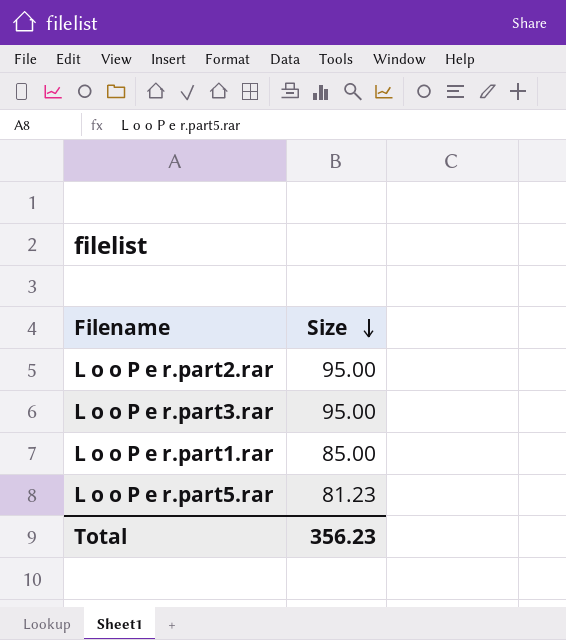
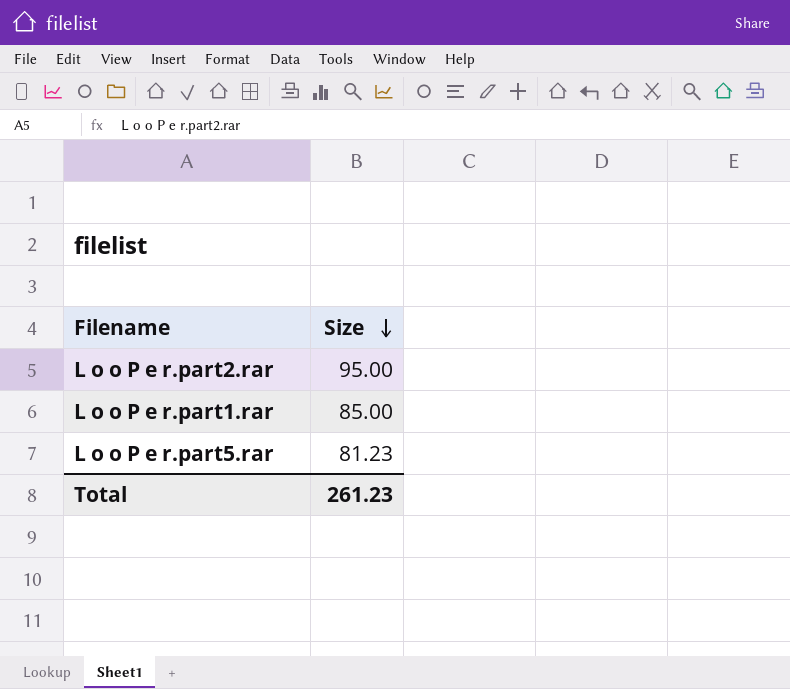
row L o o P e r.part3.rar: 95.00 -> none
Total | Size: 356.23 -> 261.23

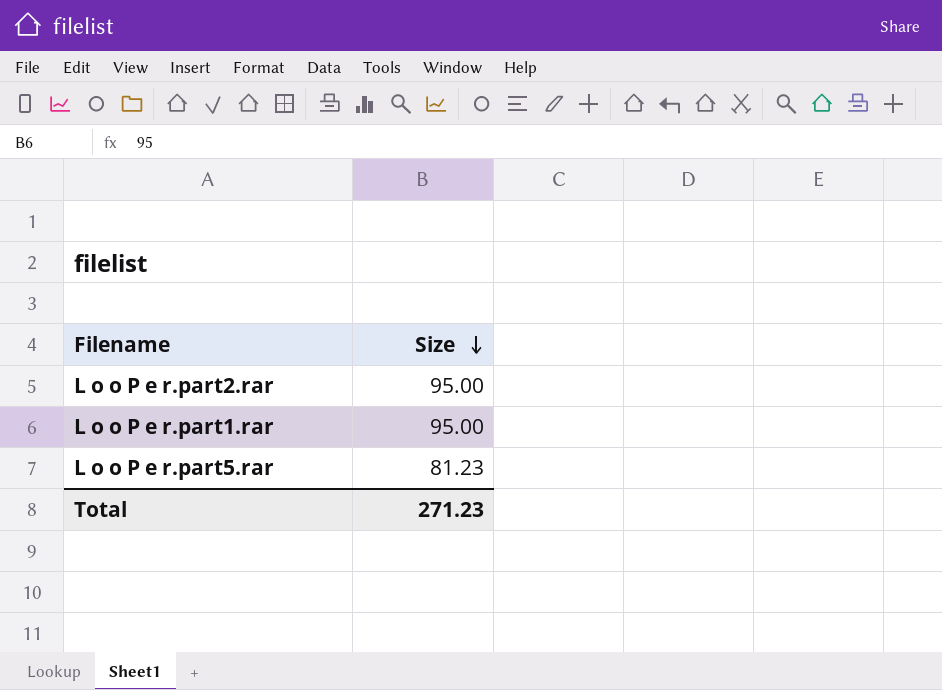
L o o P e r.part1.rar | Size: 85.00 -> 95.00
Total | Size: 261.23 -> 271.23

